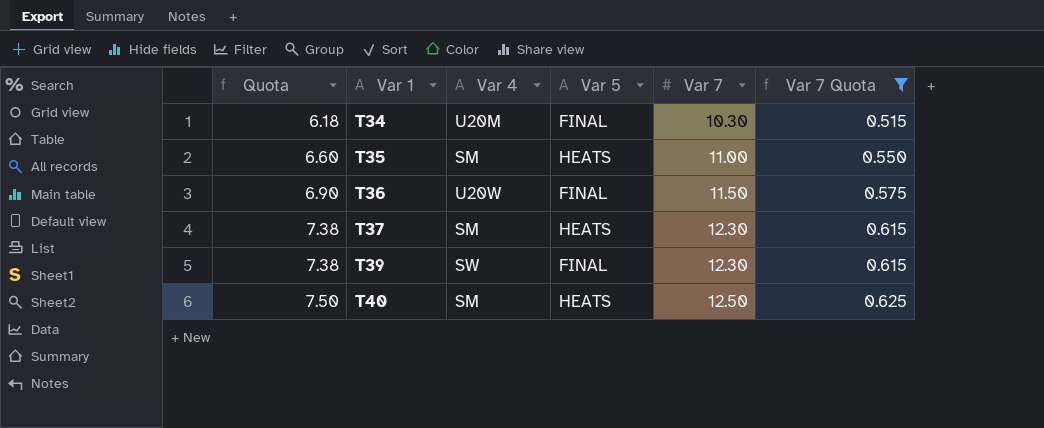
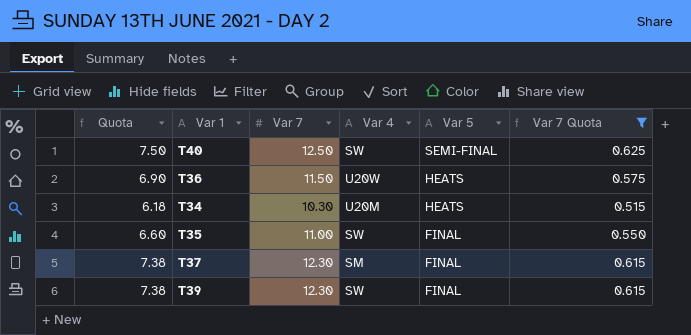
row order: Quota ascending -> Var 5 descending
column Var 7 | position: 5 -> 3
T40 | Var 4: SM -> SW
T40 | Var 5: HEATS -> SEMI-FINAL
T36 | Var 5: FINAL -> HEATS
T34 | Var 5: FINAL -> HEATS
T35 | Var 4: SM -> SW
T35 | Var 5: HEATS -> FINAL
T37 | Var 5: HEATS -> FINAL

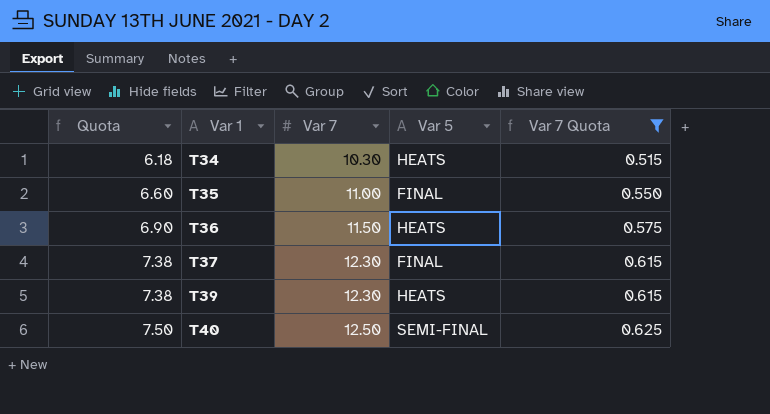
row order: Var 5 descending -> Quota ascending
column Var 4 | position: 4 -> none
T39 | Var 5: FINAL -> HEATS

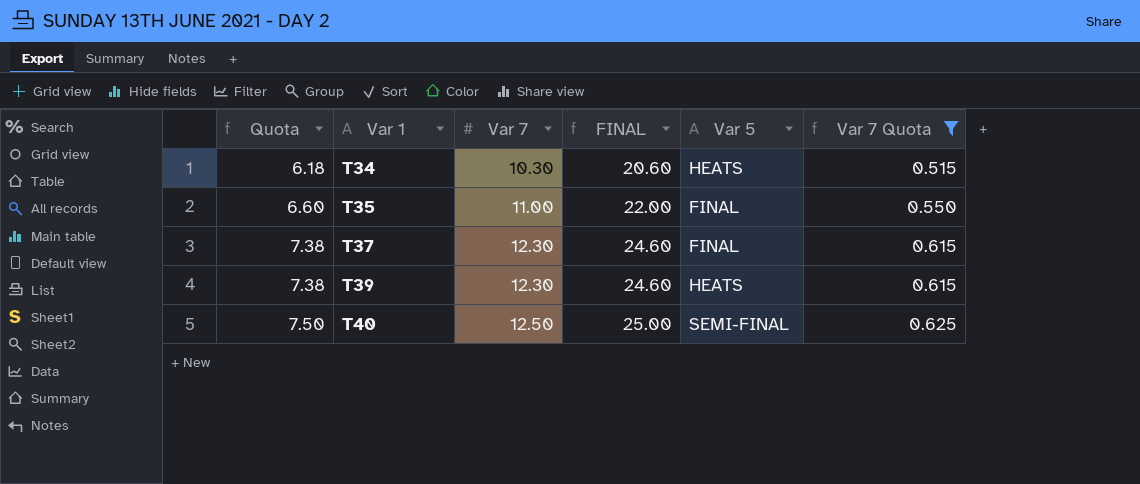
column FINAL | formula: none -> [Var 7] * 2
row T36: 6.90 | 11.50 | HEATS | 0.575 -> none

